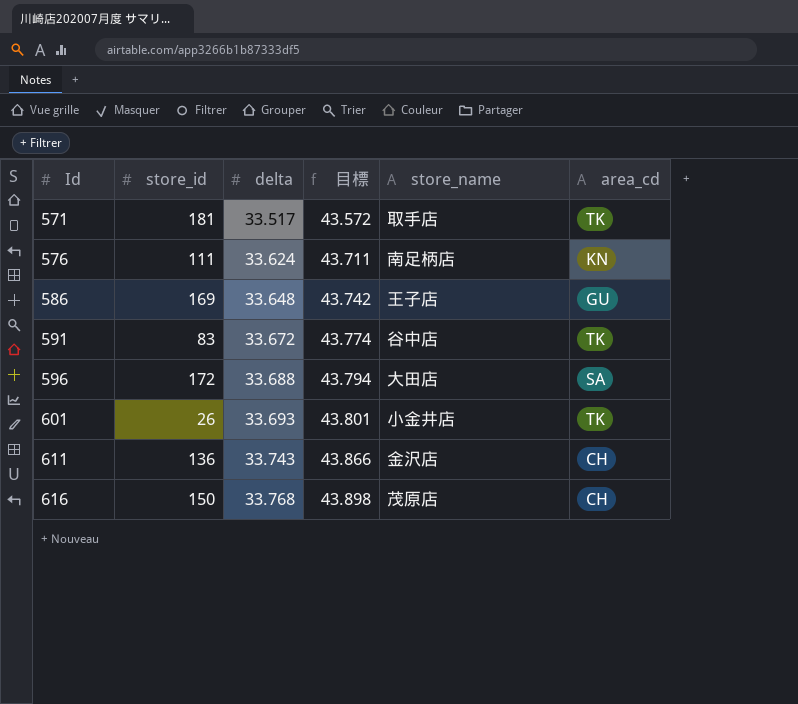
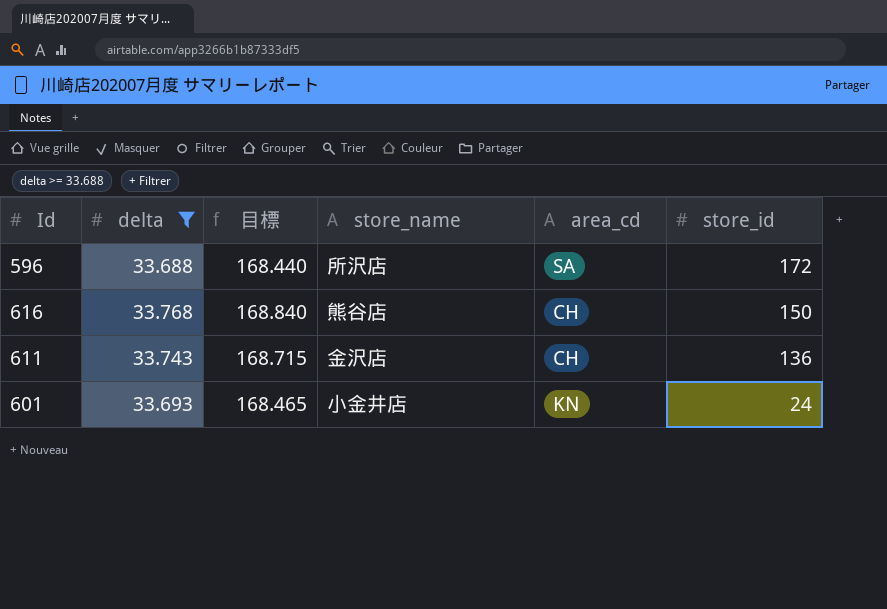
filter: none -> delta >= 33.688
row order: Id ascending -> store_id descending
column 目標 | formula: [delta] * 1.3 -> [delta] * 5
column store_id | position: 2 -> 6
596 | store_name: 大田店 -> 所沢店
616 | store_name: 茂原店 -> 熊谷店
601 | area_cd: TK -> KN
601 | store_id: 26 -> 24

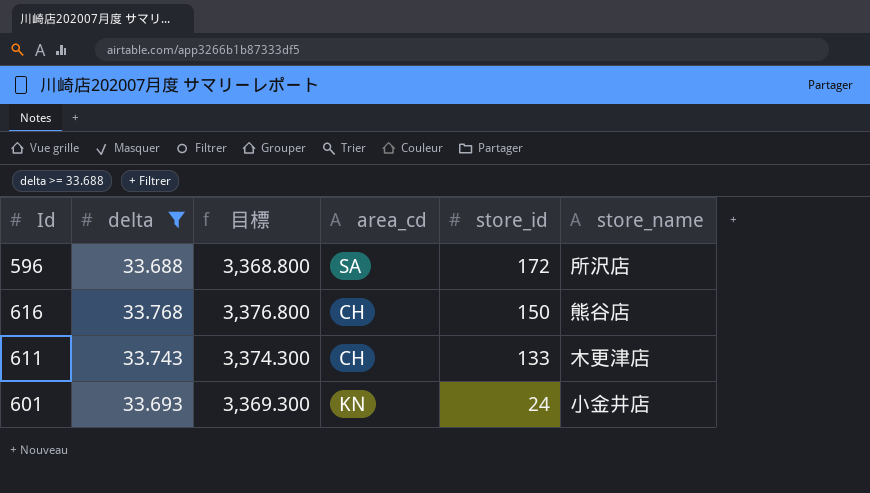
column 目標 | formula: [delta] * 5 -> [delta] * 100
column store_name | position: 4 -> 6
611 | store_id: 136 -> 133
611 | store_name: 金沢店 -> 木更津店

